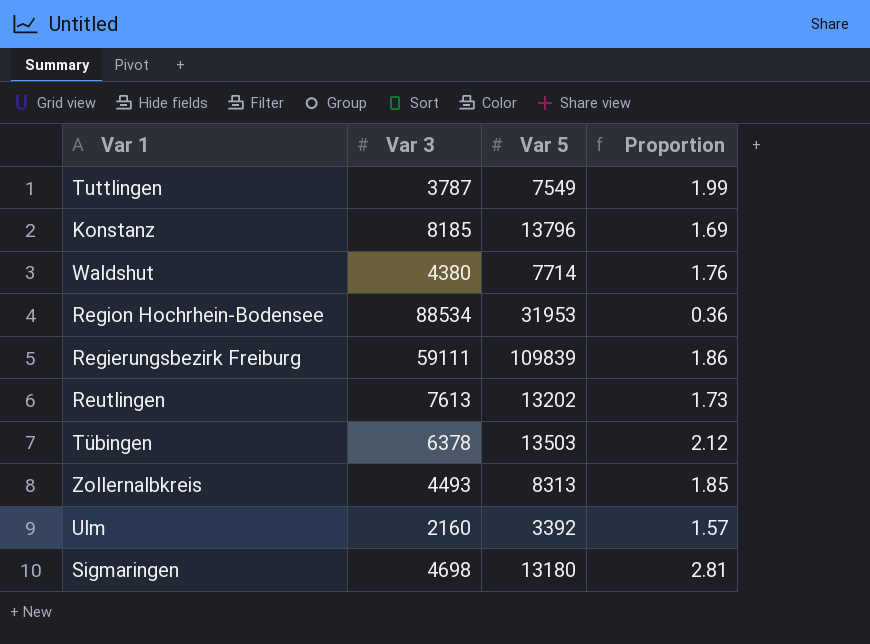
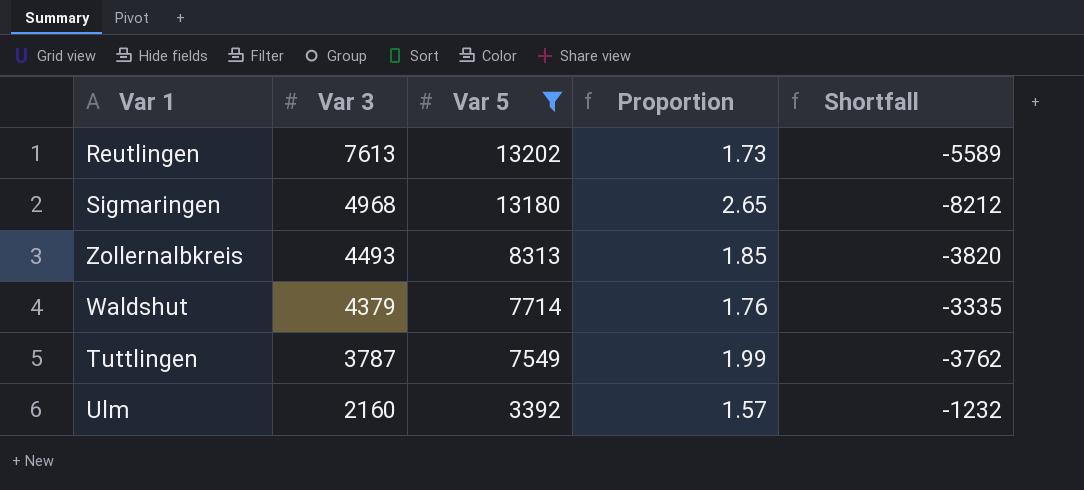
filter: none -> Var 5 <= 13202
row order: none -> Var 3 descending
column Shortfall | formula: none -> [Var 3] - [Var 5]
Sigmaringen | Var 3: 4698 -> 4968
Sigmaringen | Proportion: 2.81 -> 2.65
Waldshut | Var 3: 4380 -> 4379

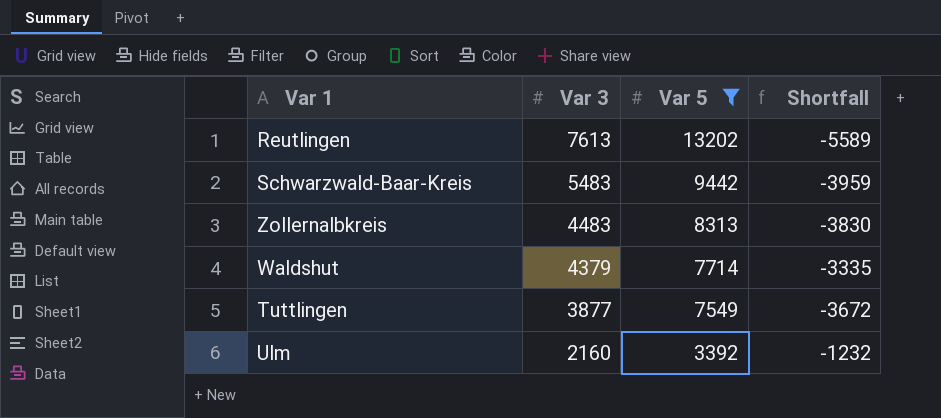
column Proportion | formula: [Var 5] / [Var 3] -> none
row Sigmaringen: 4968 | 13180 | 2.65 | -8212 -> none
row Schwarzwald-Baar-Kreis: none -> 5483 | 9442 | -3959
Zollernalbkreis | Var 3: 4493 -> 4483
Zollernalbkreis | Shortfall: -3820 -> -3830
Tuttlingen | Var 3: 3787 -> 3877
Tuttlingen | Shortfall: -3762 -> -3672

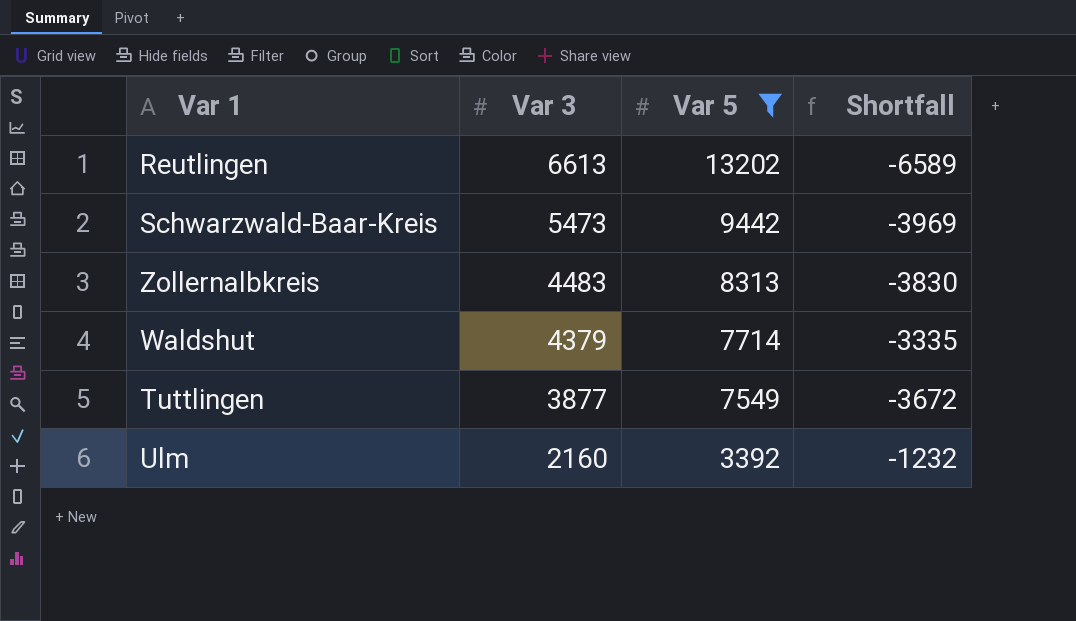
Reutlingen | Var 3: 7613 -> 6613
Reutlingen | Shortfall: -5589 -> -6589
Schwarzwald-Baar-Kreis | Var 3: 5483 -> 5473
Schwarzwald-Baar-Kreis | Shortfall: -3959 -> -3969

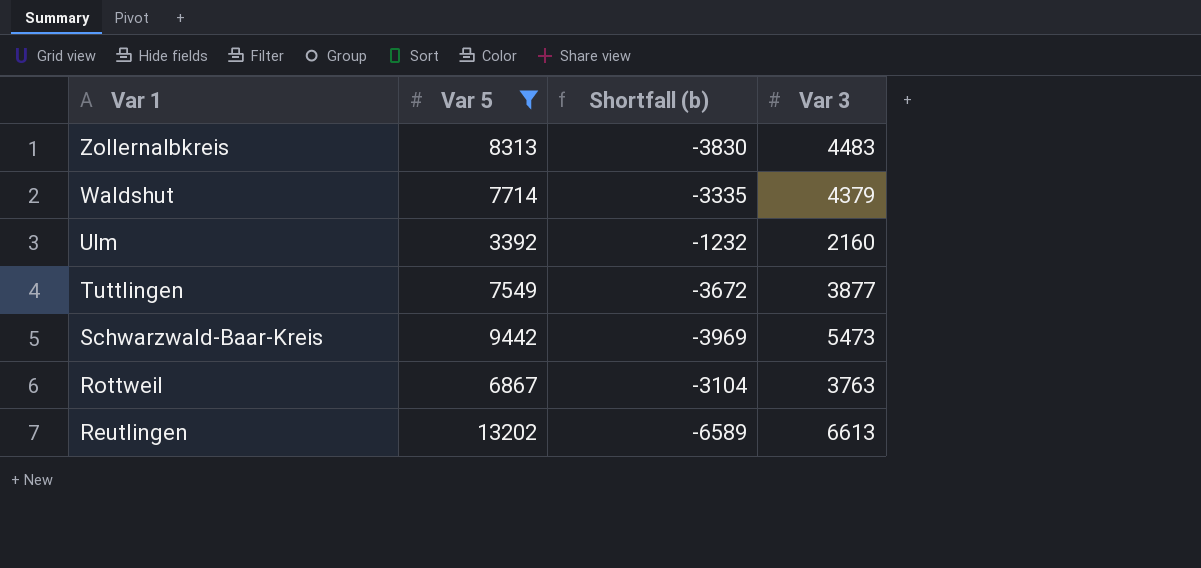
row order: Var 3 descending -> Var 1 descending
column name: Shortfall -> Shortfall (b)
column Var 3 | position: 2 -> 4
row Rottweil: none -> 6867 | -3104 | 3763

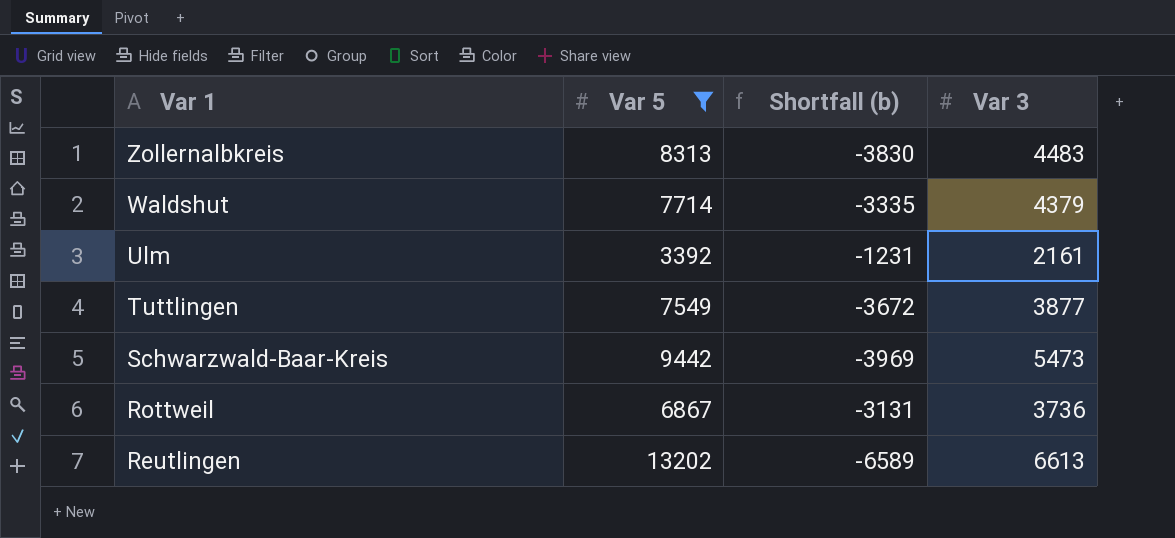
Ulm | Shortfall (b): -1232 -> -1231
Ulm | Var 3: 2160 -> 2161
Rottweil | Shortfall (b): -3104 -> -3131
Rottweil | Var 3: 3763 -> 3736

